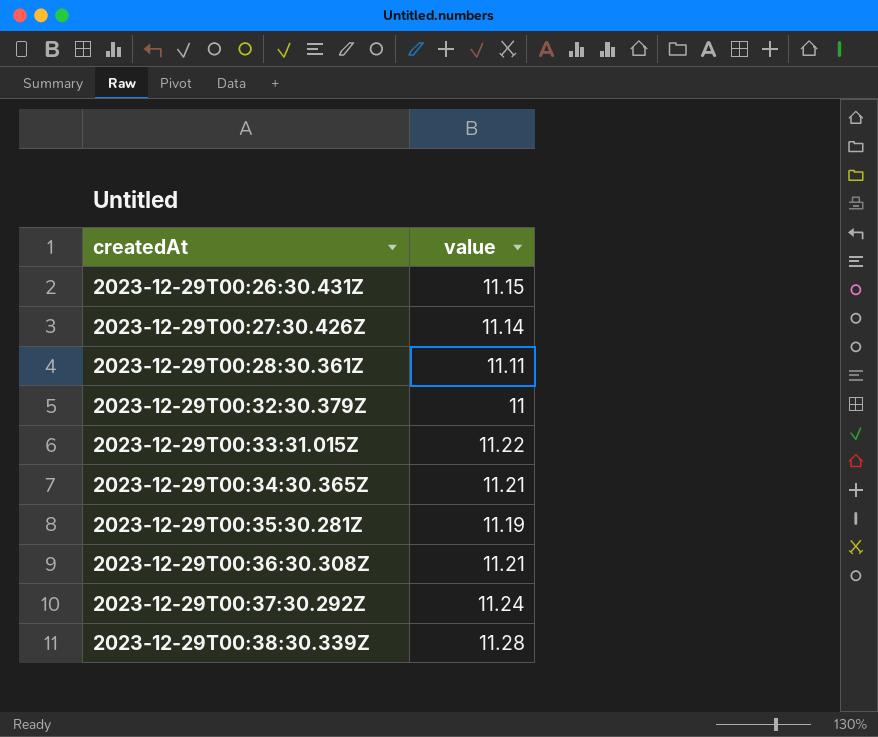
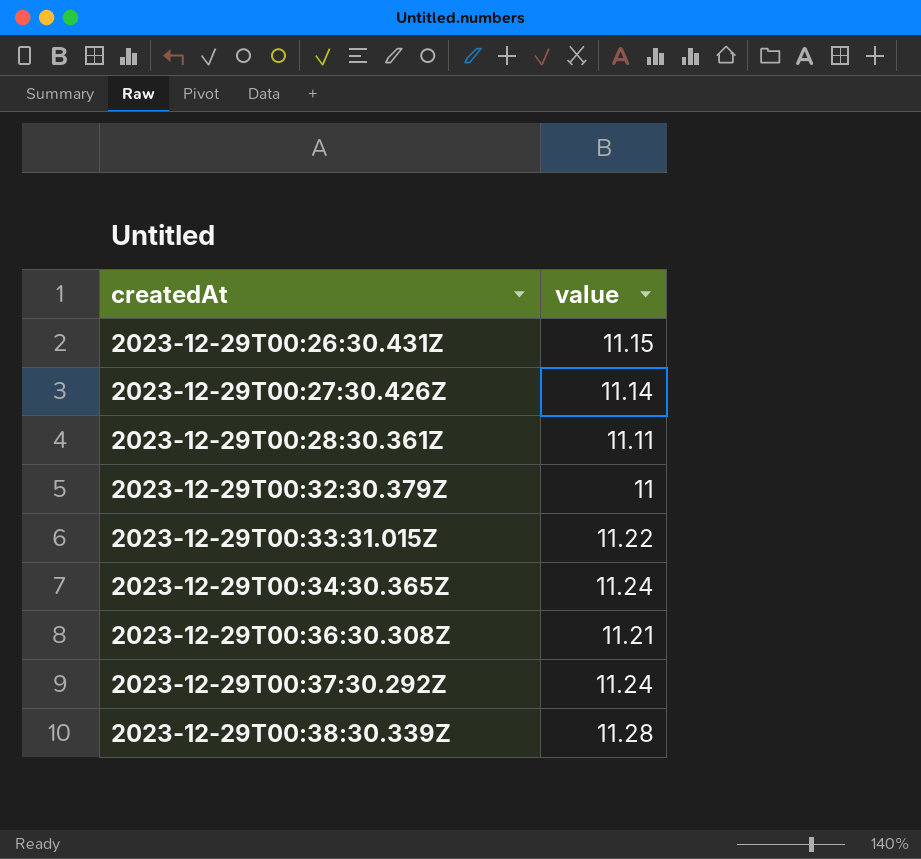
row 2023-12-29T00:35:30.281Z: 11.19 -> none
2023-12-29T00:34:30.365Z | value: 11.21 -> 11.24

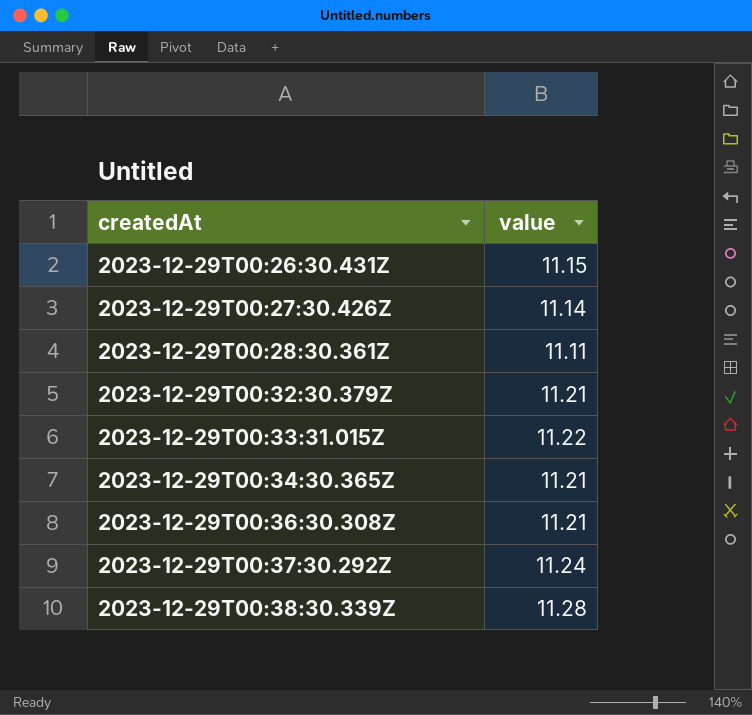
2023-12-29T00:32:30.379Z | value: 11 -> 11.21
2023-12-29T00:34:30.365Z | value: 11.24 -> 11.21

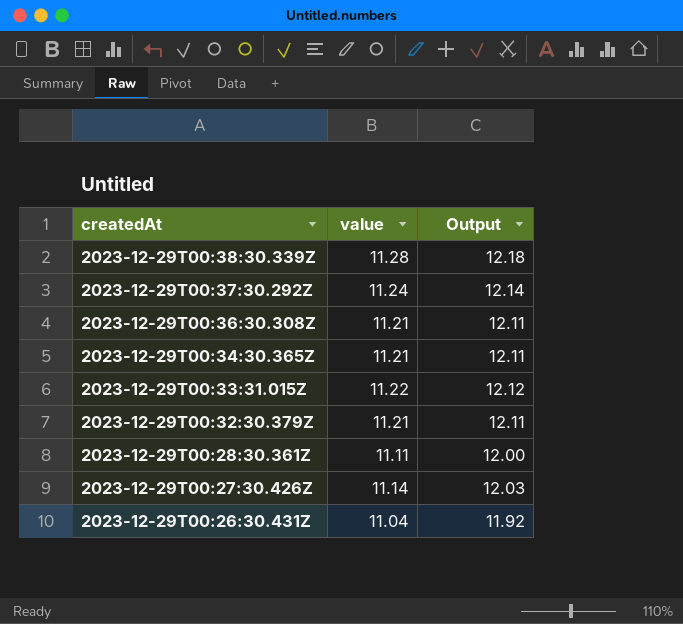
row order: createdAt ascending -> createdAt descending
column Output | formula: none -> [value] * 1.08
2023-12-29T00:26:30.431Z | value: 11.15 -> 11.04

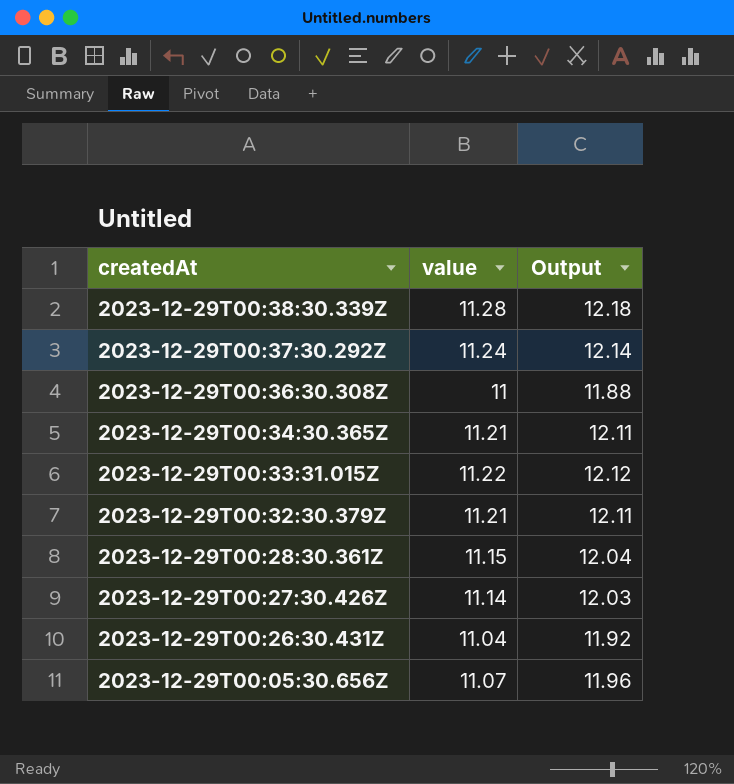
2023-12-29T00:36:30.308Z | value: 11.21 -> 11
2023-12-29T00:36:30.308Z | Output: 12.11 -> 11.88
2023-12-29T00:28:30.361Z | value: 11.11 -> 11.15
2023-12-29T00:28:30.361Z | Output: 12.00 -> 12.04
row 2023-12-29T00:05:30.656Z: none -> 11.07 | 11.96

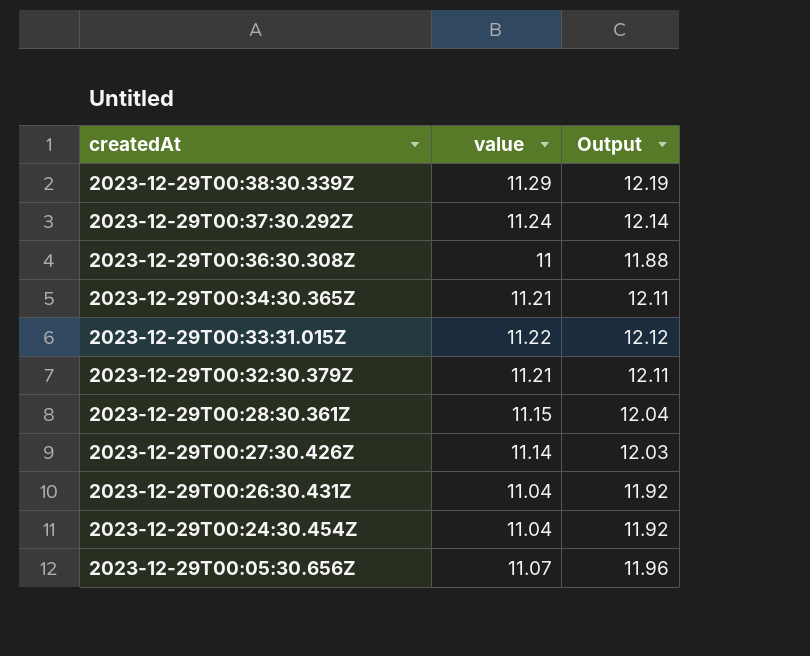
2023-12-29T00:38:30.339Z | value: 11.28 -> 11.29
2023-12-29T00:38:30.339Z | Output: 12.18 -> 12.19
row 2023-12-29T00:24:30.454Z: none -> 11.04 | 11.92

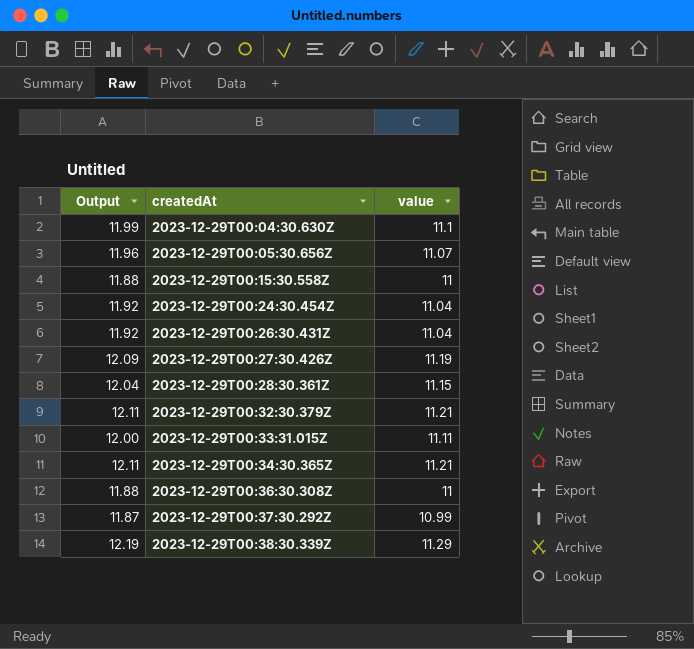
row order: createdAt descending -> createdAt ascending
column Output | position: 3 -> 1
row 2023-12-29T00:04:30.630Z: none -> 11.99 | 11.1
row 2023-12-29T00:15:30.558Z: none -> 11.88 | 11
2023-12-29T00:27:30.426Z | Output: 12.03 -> 12.09
2023-12-29T00:27:30.426Z | value: 11.14 -> 11.19
2023-12-29T00:33:31.015Z | Output: 12.12 -> 12.00
2023-12-29T00:33:31.015Z | value: 11.22 -> 11.11
2023-12-29T00:37:30.292Z | Output: 12.14 -> 11.87
2023-12-29T00:37:30.292Z | value: 11.24 -> 10.99

